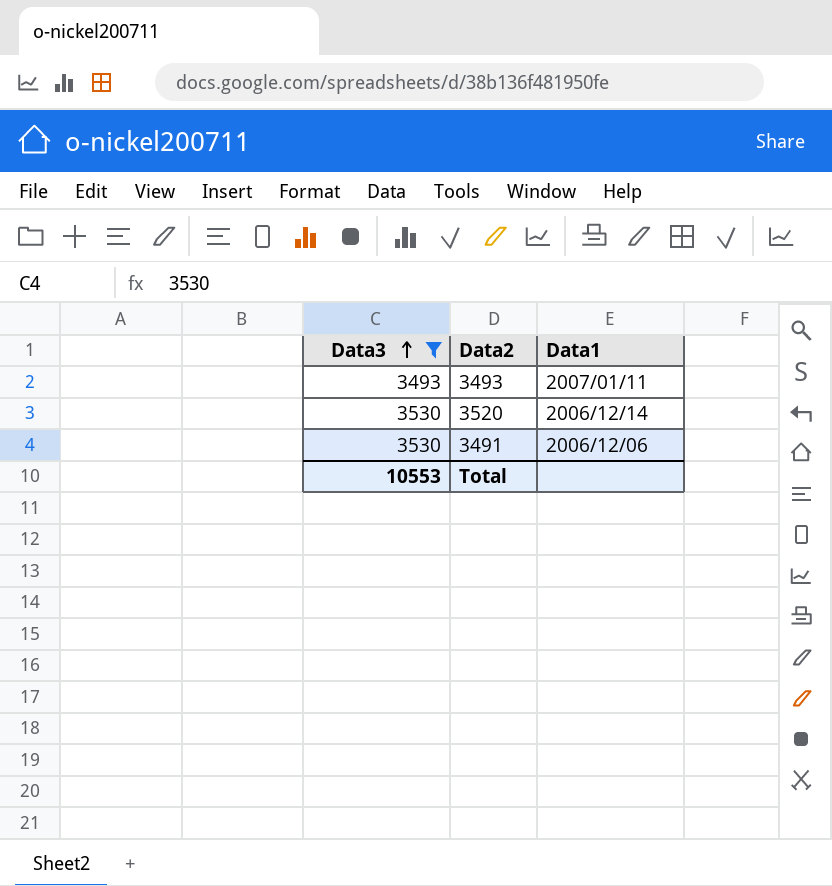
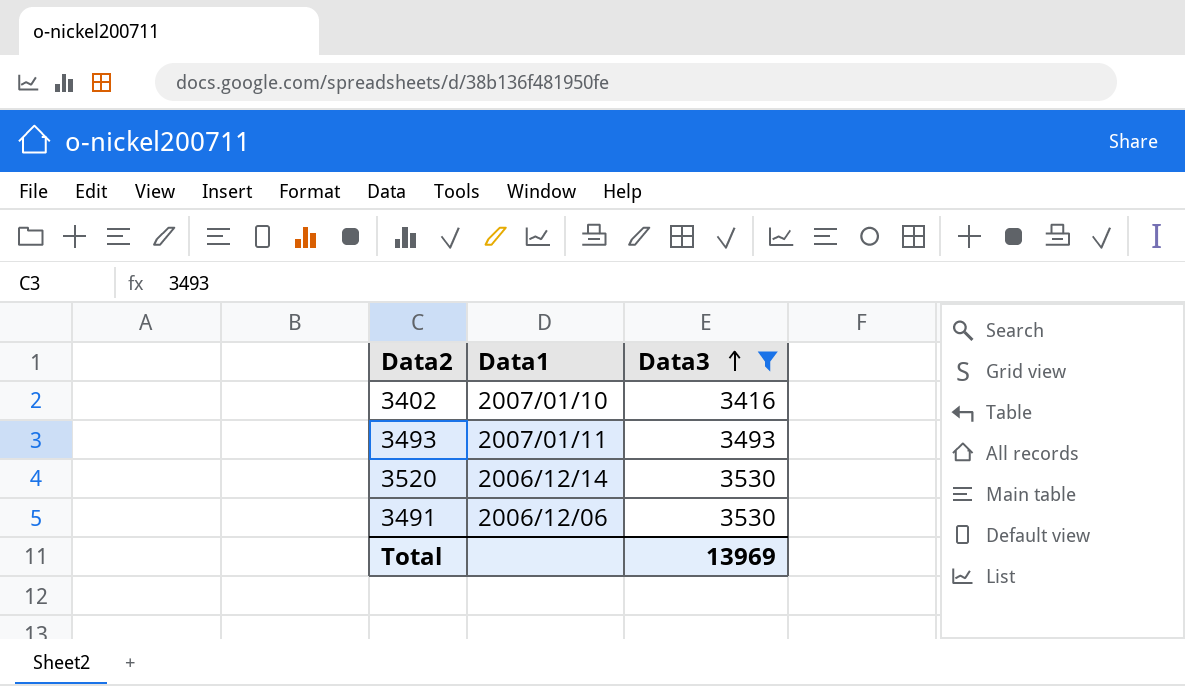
column Data3 | position: 1 -> 3
row 3402: none -> 2007/01/10 | 3416
Total | Data3: 10553 -> 13969

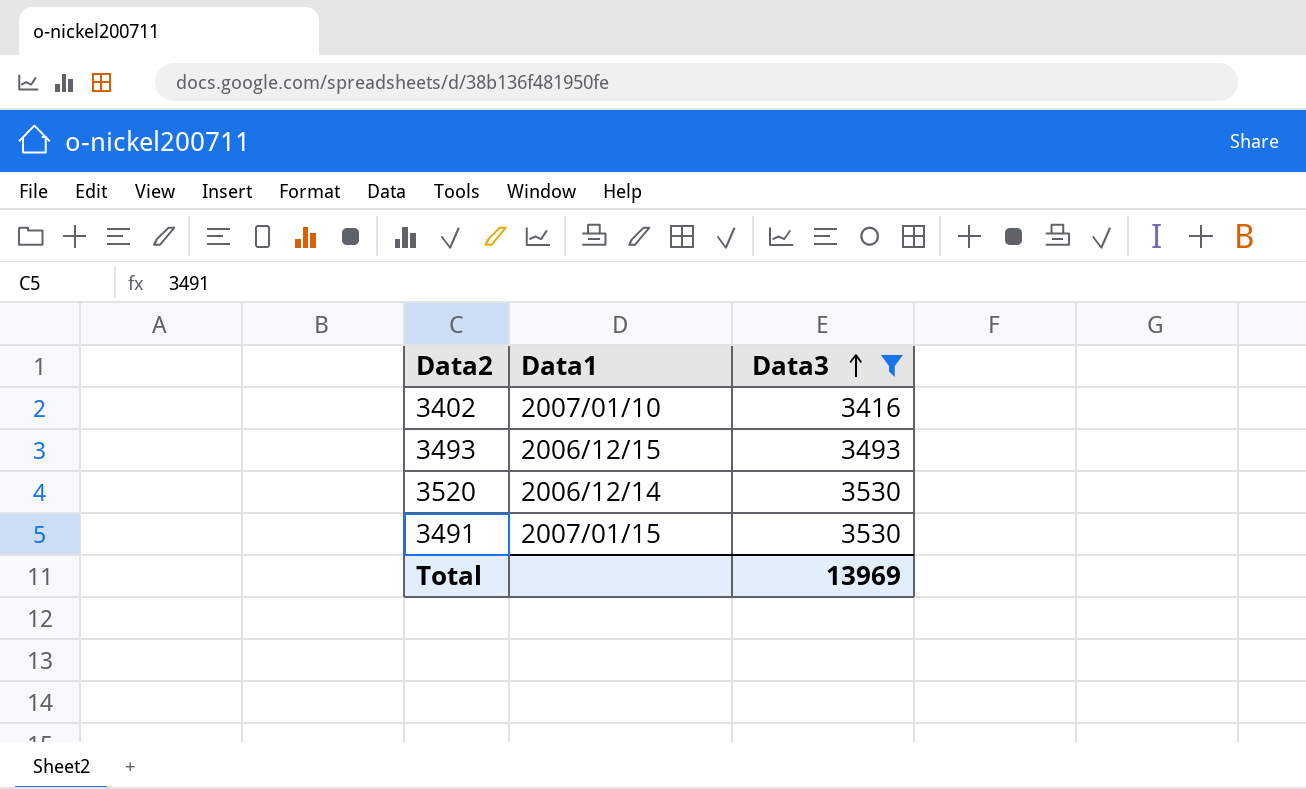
3493 | Data1: 2007/01/11 -> 2006/12/15
3491 | Data1: 2006/12/06 -> 2007/01/15

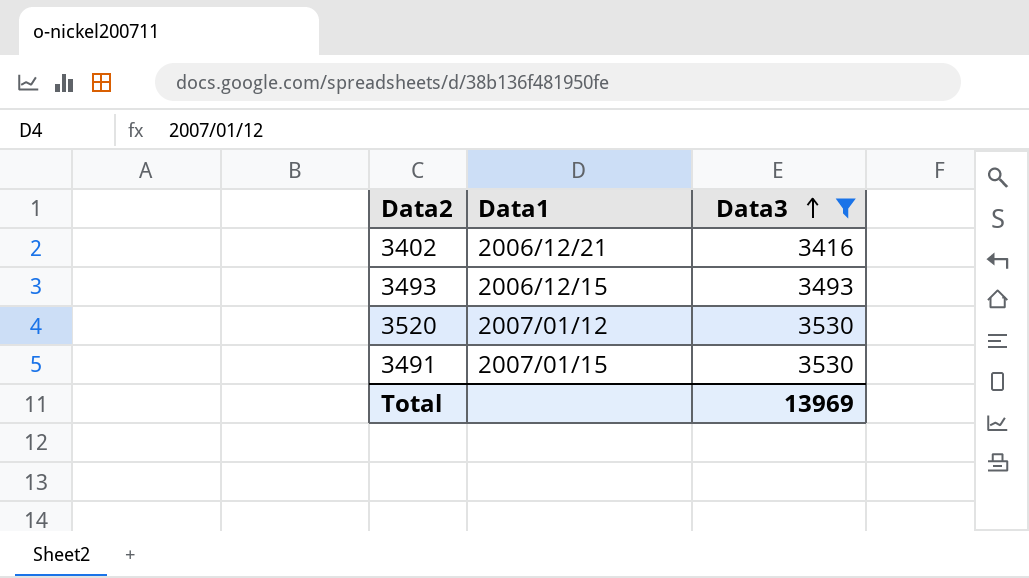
3402 | Data1: 2007/01/10 -> 2006/12/21
3520 | Data1: 2006/12/14 -> 2007/01/12

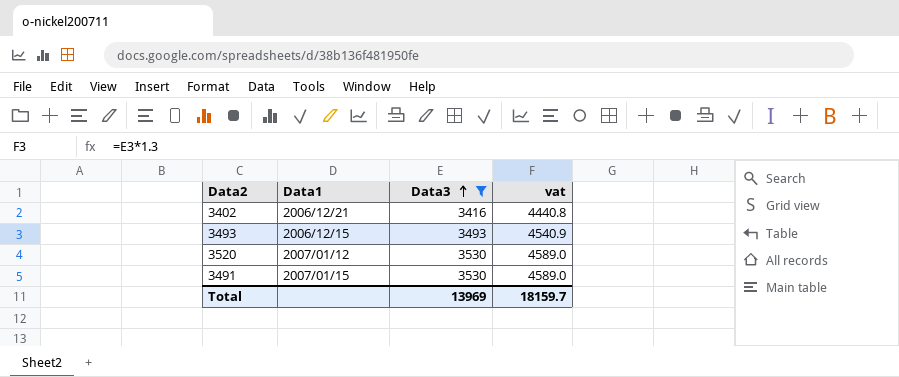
column vat | formula: none -> [Data3] * 1.3

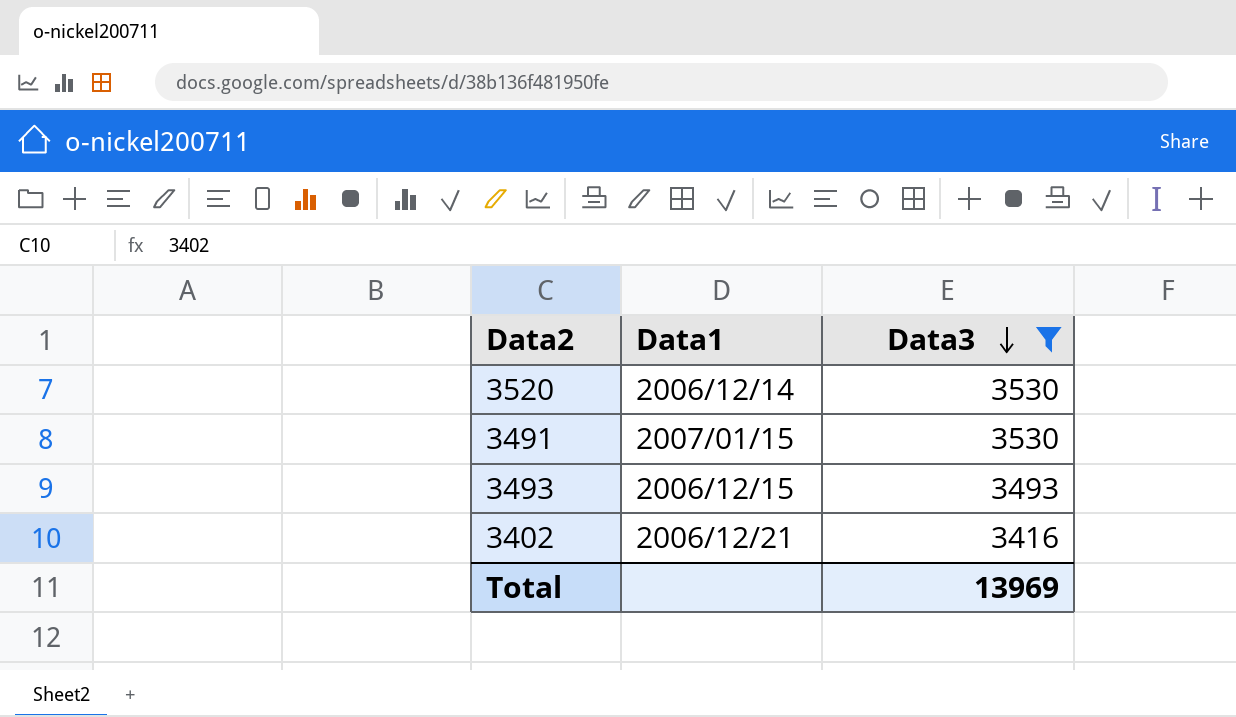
row order: Data3 ascending -> Data3 descending
column vat | formula: [Data3] * 1.3 -> none
3520 | Data1: 2007/01/12 -> 2006/12/14

